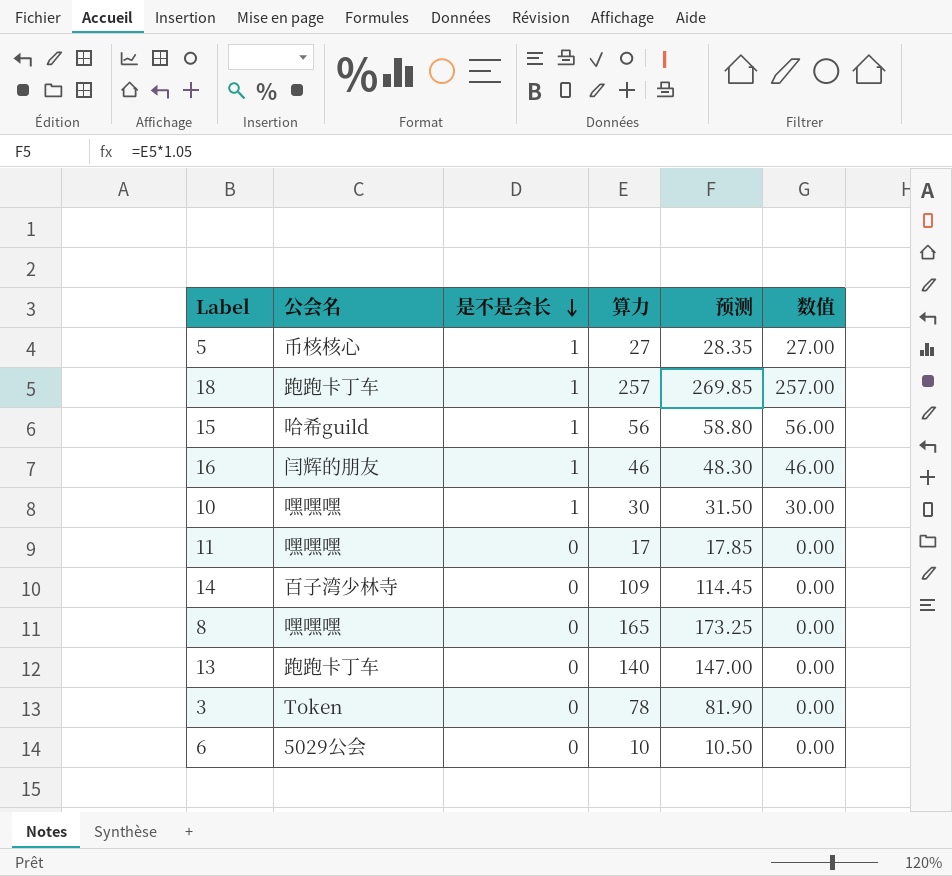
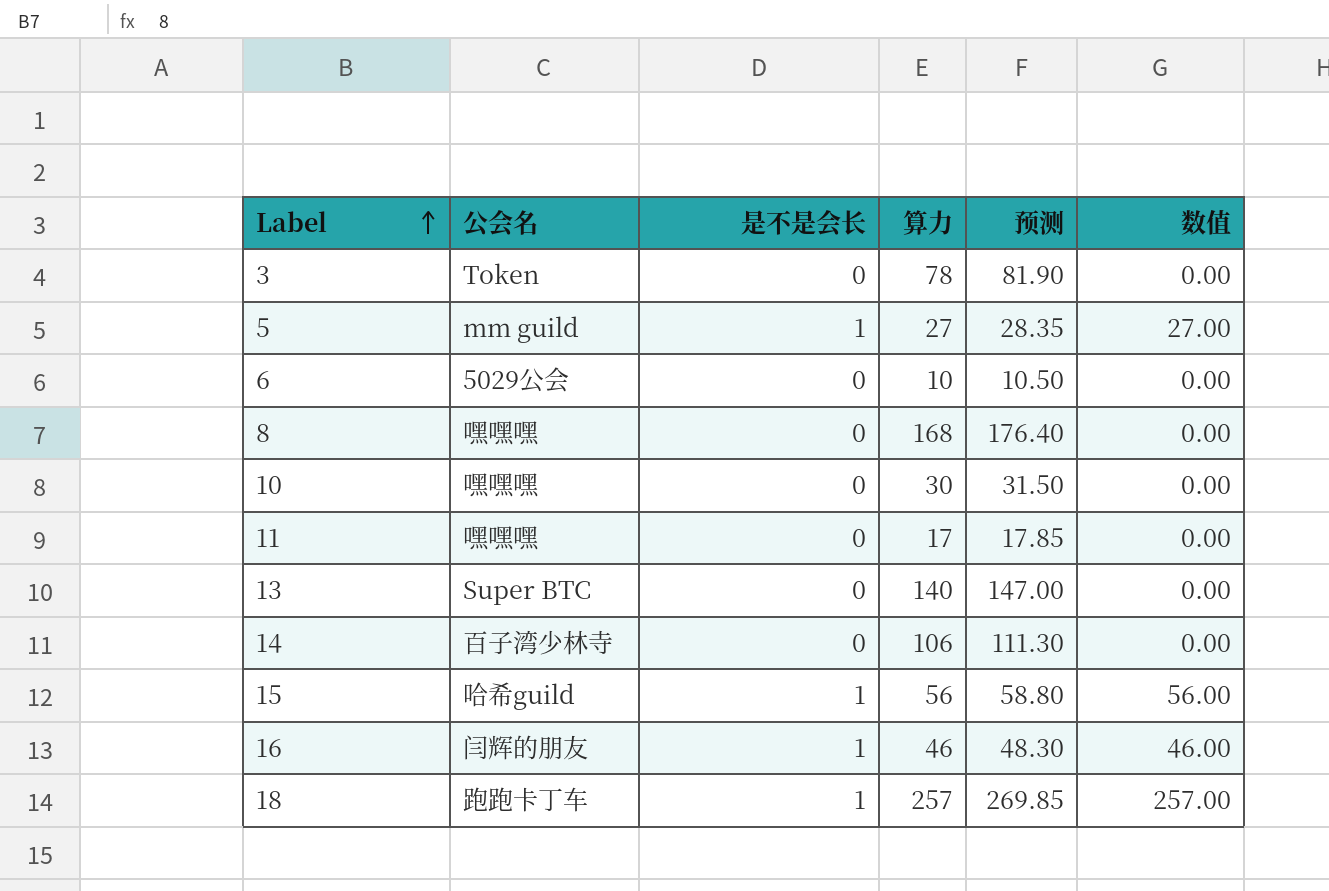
row order: 是不是会长 descending -> Label ascending
5 | 公会名: 币核核心 -> mm guild
8 | 算力: 165 -> 168
8 | 预测: 173.25 -> 176.40
10 | 是不是会长: 1 -> 0
10 | 数值: 30.00 -> 0.00
13 | 公会名: 跑跑卡丁车 -> Super BTC
14 | 算力: 109 -> 106
14 | 预测: 114.45 -> 111.30

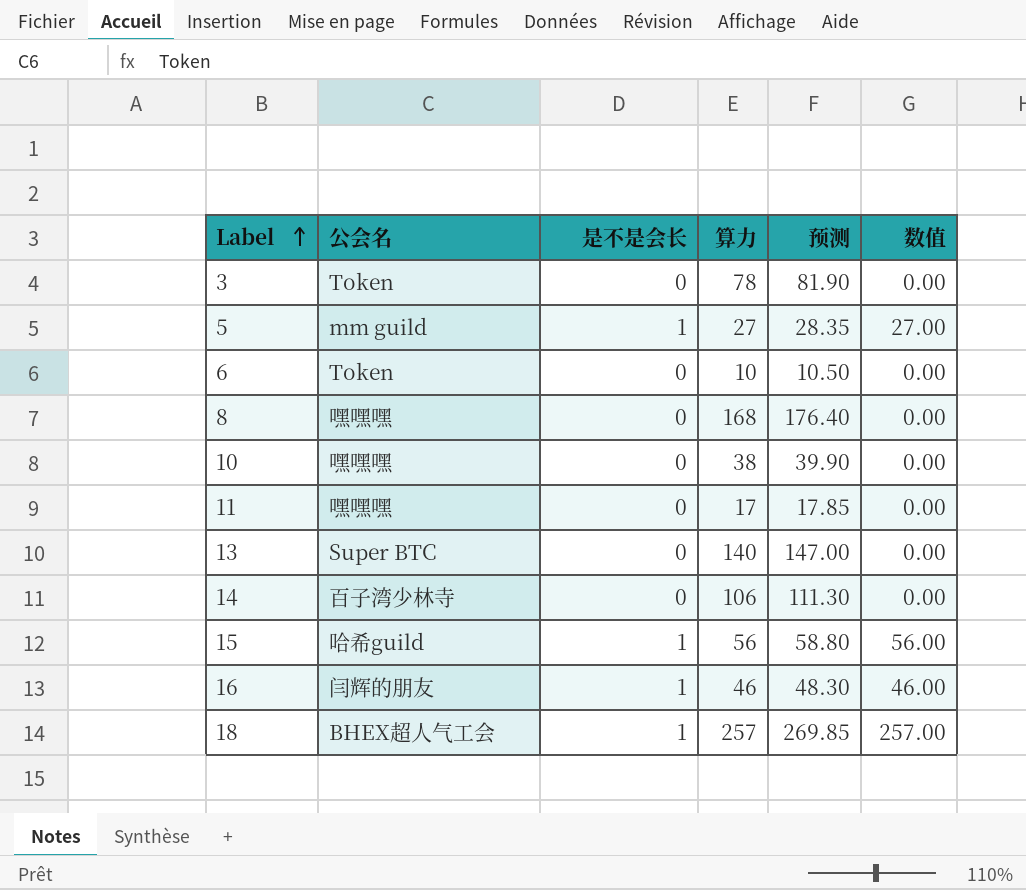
6 | 公会名: 5029公会 -> Token
10 | 算力: 30 -> 38
10 | 预测: 31.50 -> 39.90
18 | 公会名: 跑跑卡丁车 -> BHEX超人气工会

